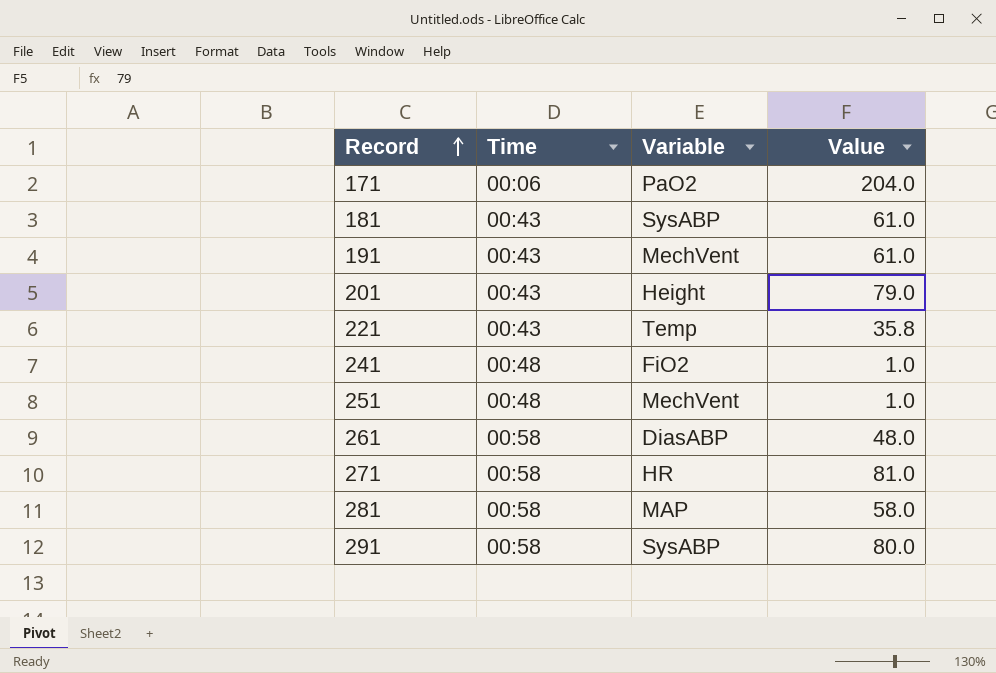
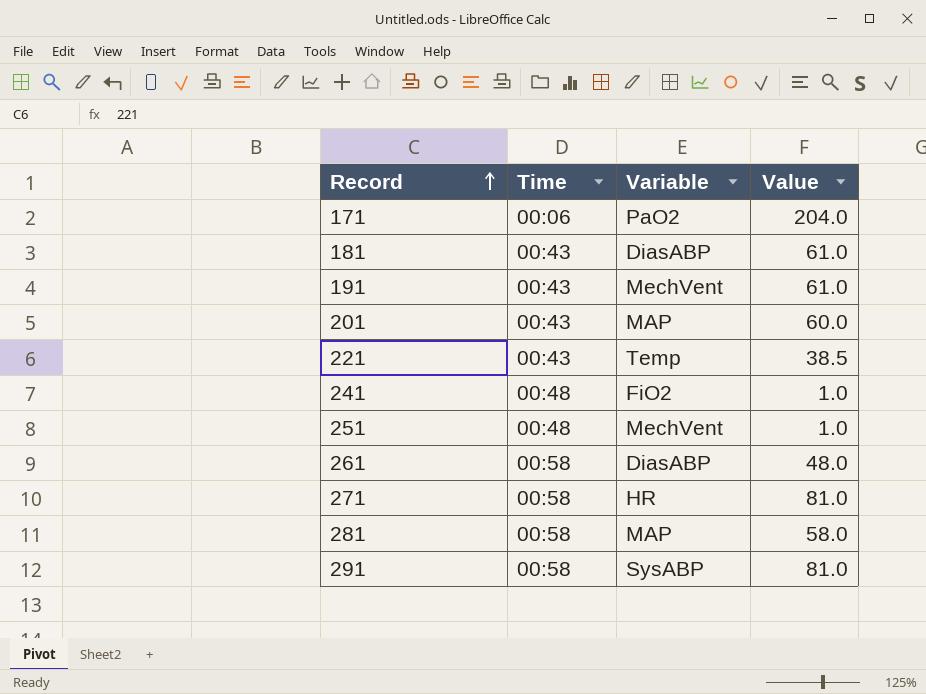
181 | Variable: SysABP -> DiasABP
201 | Variable: Height -> MAP
201 | Value: 79.0 -> 60.0
221 | Value: 35.8 -> 38.5
291 | Value: 80.0 -> 81.0

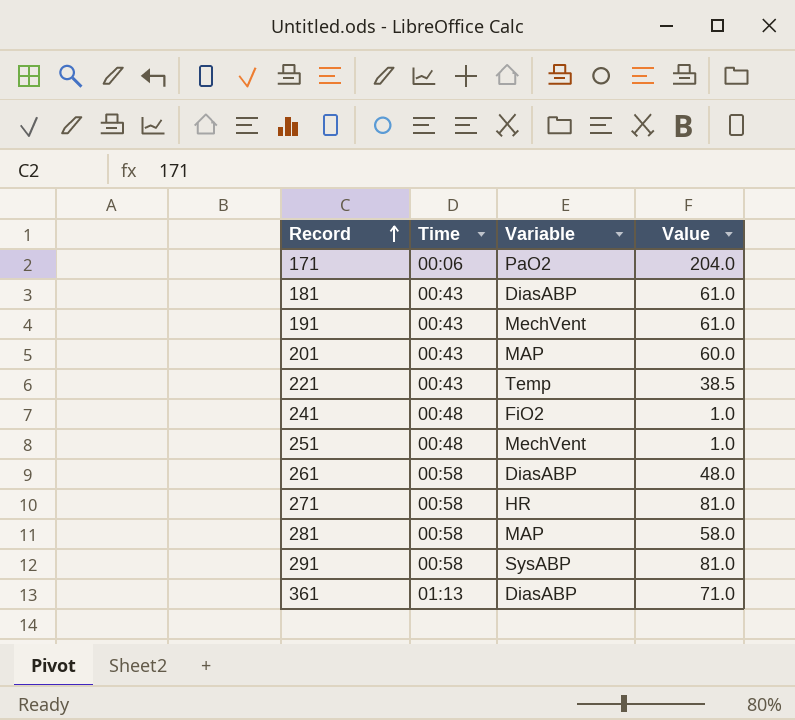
row 361: none -> 01:13 | DiasABP | 71.0

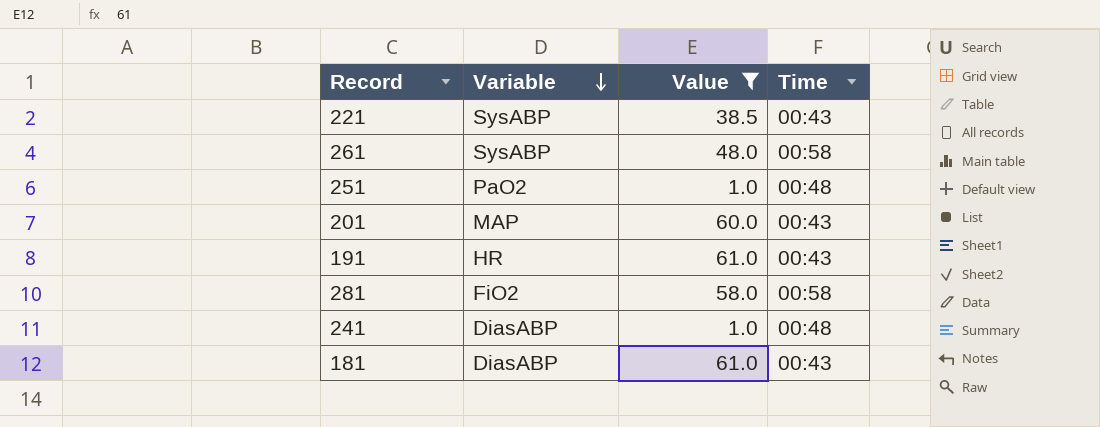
filter: none -> Value <= 61.0
row order: Record ascending -> Variable descending
column Time | position: 2 -> 4
221 | Variable: Temp -> SysABP
261 | Variable: DiasABP -> SysABP
251 | Variable: MechVent -> PaO2
191 | Variable: MechVent -> HR
281 | Variable: MAP -> FiO2
241 | Variable: FiO2 -> DiasABP

